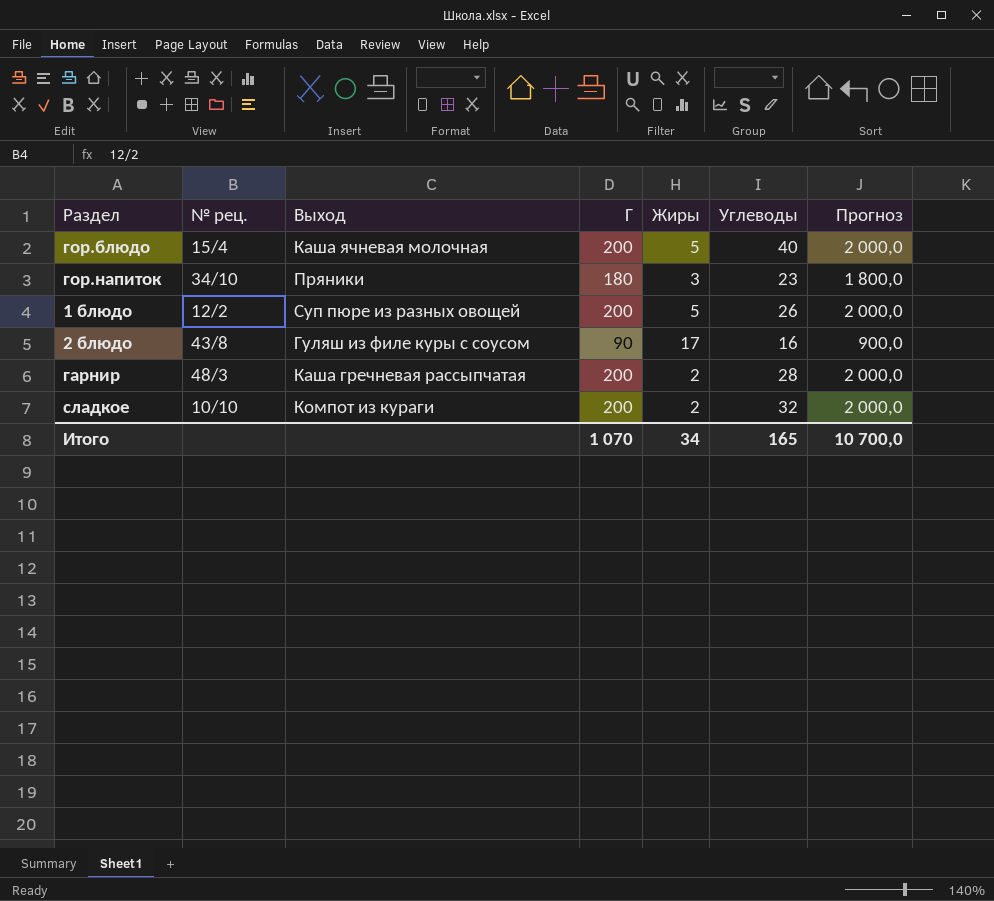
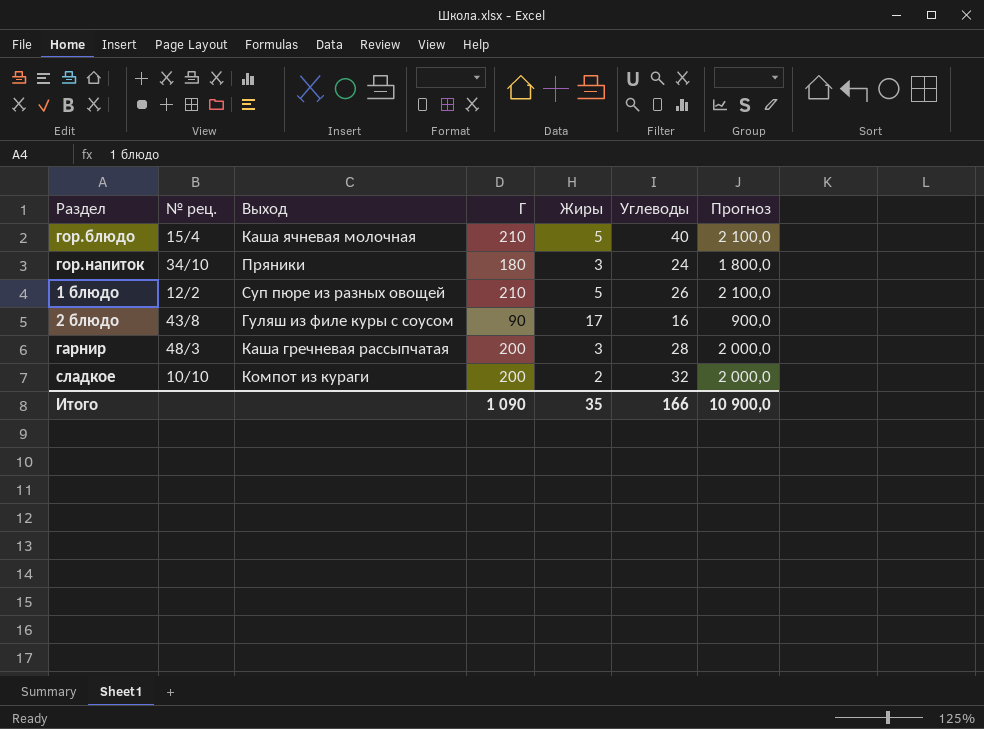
гор.блюдо | Г: 200 -> 210
гор.блюдо | Прогноз: 2 000,0 -> 2 100,0
гор.напиток | Углеводы: 23 -> 24
1 блюдо | Г: 200 -> 210
1 блюдо | Прогноз: 2 000,0 -> 2 100,0
гарнир | Жиры: 2 -> 3
Итого | Г: 1 070 -> 1 090
Итого | Жиры: 34 -> 35
Итого | Углеводы: 165 -> 166
Итого | Прогноз: 10 700,0 -> 10 900,0

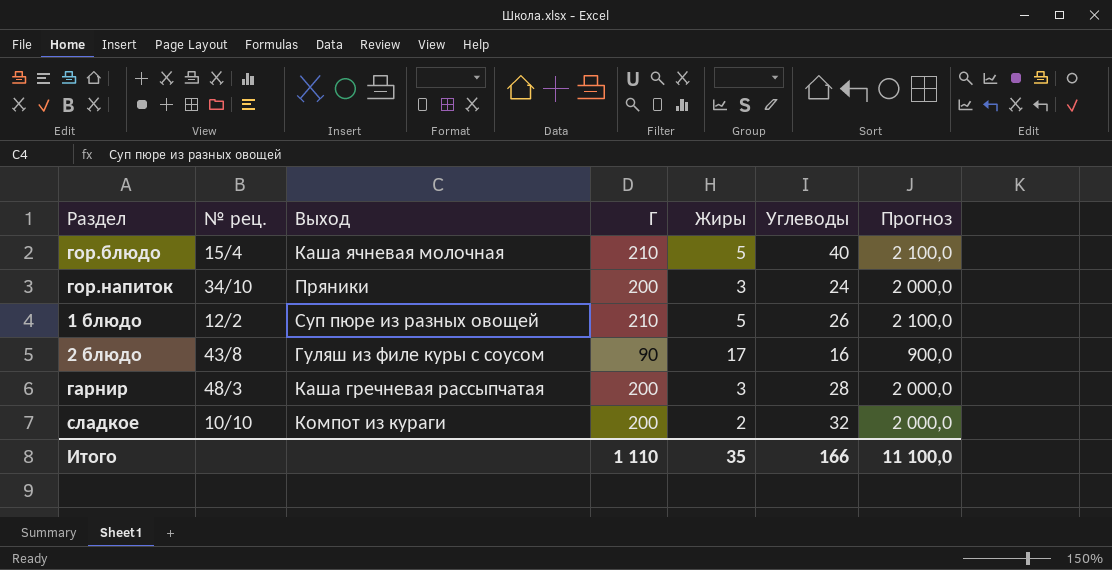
гор.напиток | Г: 180 -> 200
гор.напиток | Прогноз: 1 800,0 -> 2 000,0
Итого | Г: 1 090 -> 1 110
Итого | Прогноз: 10 900,0 -> 11 100,0

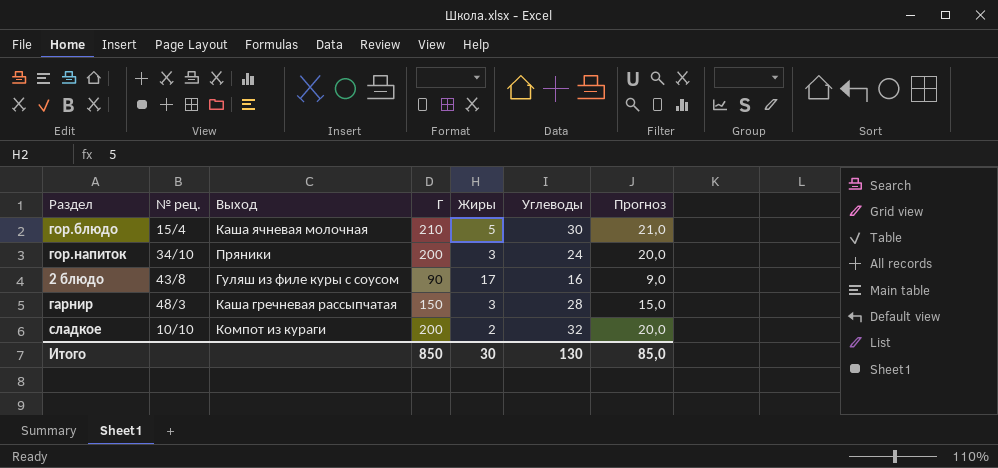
column Прогноз | formula: [Г] * 10 -> [Г] * 0,1
row 1 блюдо: 12/2 | Суп пюре из разных овощей | 210 | 5 | 26 | 2 100,0 -> none
гор.блюдо | Углеводы: 40 -> 30
гарнир | Г: 200 -> 150
Итого | Г: 1 110 -> 850
Итого | Жиры: 35 -> 30
Итого | Углеводы: 166 -> 130
Итого | Прогноз: 11 100,0 -> 85,0

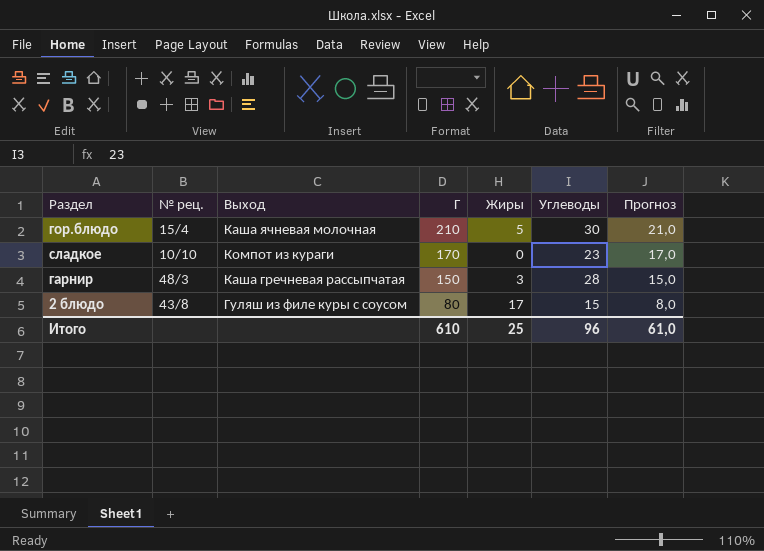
row order: none -> Г descending
row гор.напиток: 34/10 | Пряники | 200 | 3 | 24 | 20,0 -> none
сладкое | Г: 200 -> 170
сладкое | Жиры: 2 -> 0
сладкое | Углеводы: 32 -> 23
сладкое | Прогноз: 20,0 -> 17,0
2 блюдо | Г: 90 -> 80
2 блюдо | Углеводы: 16 -> 15
2 блюдо | Прогноз: 9,0 -> 8,0
Итого | Г: 850 -> 610
Итого | Жиры: 30 -> 25
Итого | Углеводы: 130 -> 96
Итого | Прогноз: 85,0 -> 61,0

